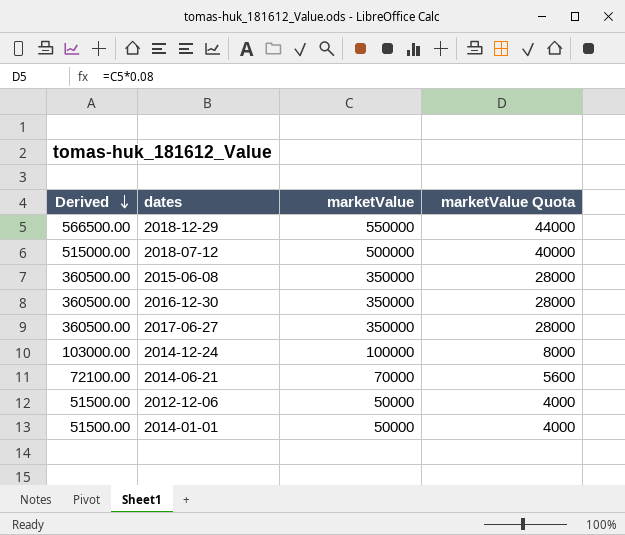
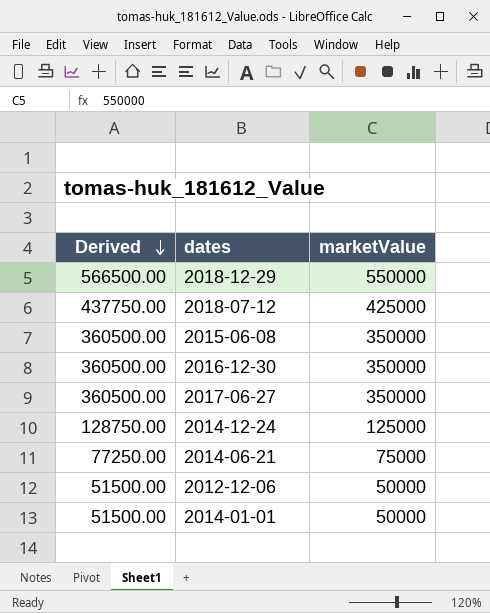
column marketValue Quota | formula: [marketValue] * 0.08 -> none
2018-07-12 | Derived: 515000.00 -> 437750.00
2018-07-12 | marketValue: 500000 -> 425000
2014-12-24 | Derived: 103000.00 -> 128750.00
2014-12-24 | marketValue: 100000 -> 125000
2014-06-21 | Derived: 72100.00 -> 77250.00
2014-06-21 | marketValue: 70000 -> 75000

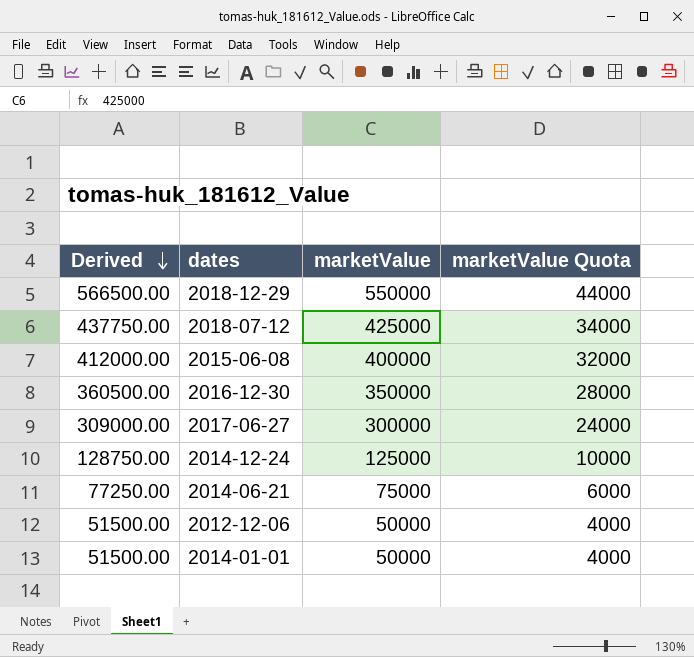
column marketValue Quota | formula: none -> [marketValue] * 0.08
2015-06-08 | Derived: 360500.00 -> 412000.00
2015-06-08 | marketValue: 350000 -> 400000
2017-06-27 | Derived: 360500.00 -> 309000.00
2017-06-27 | marketValue: 350000 -> 300000

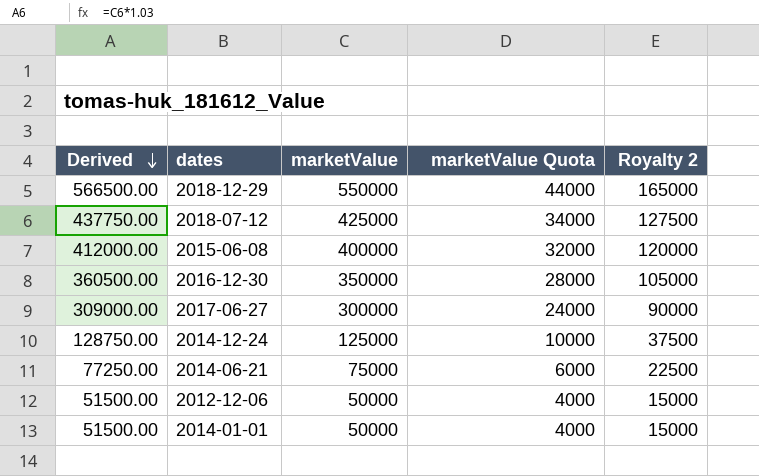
column Royalty 2 | formula: none -> [marketValue] * 0.3

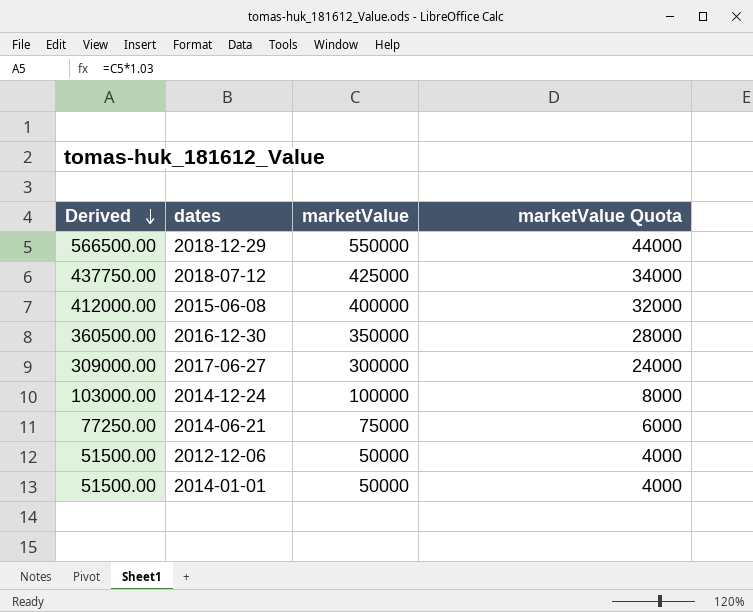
column Royalty 2 | formula: [marketValue] * 0.3 -> none
2014-12-24 | Derived: 128750.00 -> 103000.00
2014-12-24 | marketValue: 125000 -> 100000
2014-12-24 | marketValue Quota: 10000 -> 8000

